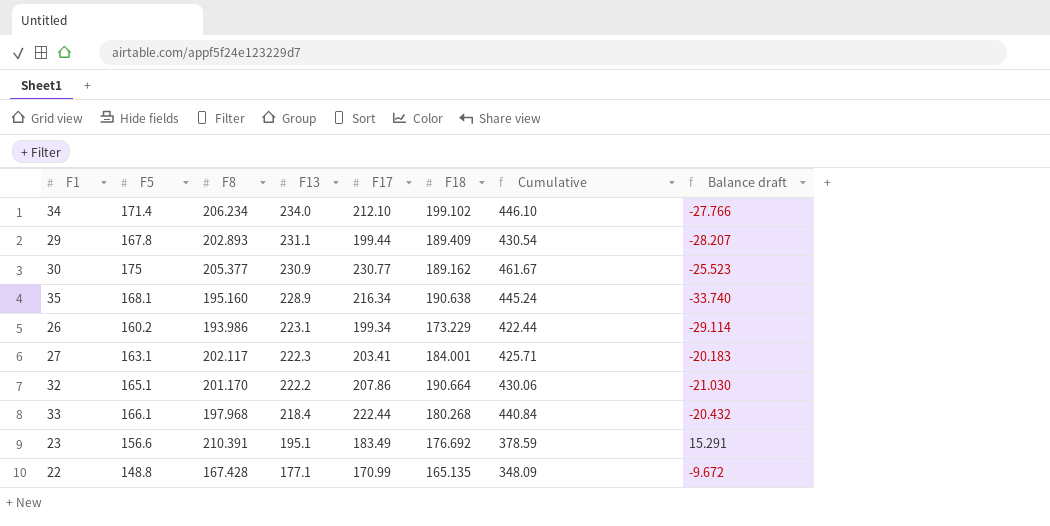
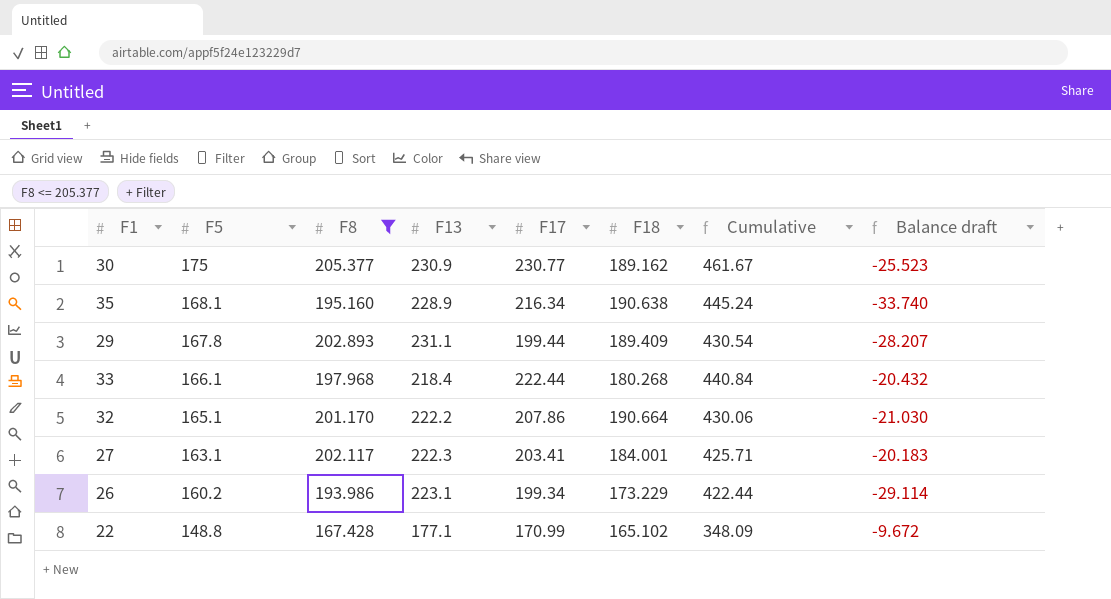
filter: none -> F8 <= 205.377
row order: F13 descending -> F5 descending
22 | F18: 165.135 -> 165.102

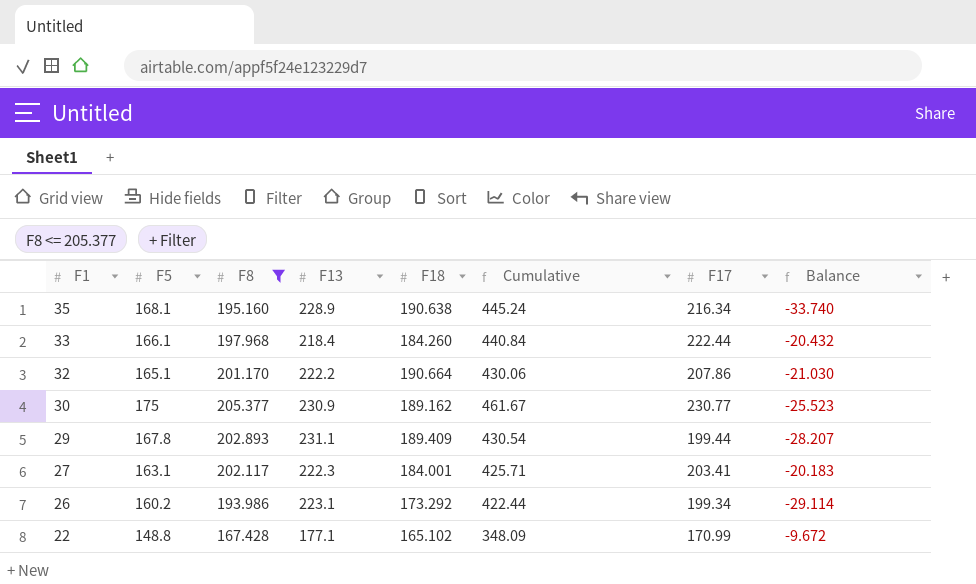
row order: F5 descending -> F1 descending
column F17 | position: 5 -> 7
column name: Balance draft -> Balance
33 | F18: 180.268 -> 184.260
26 | F18: 173.229 -> 173.292

